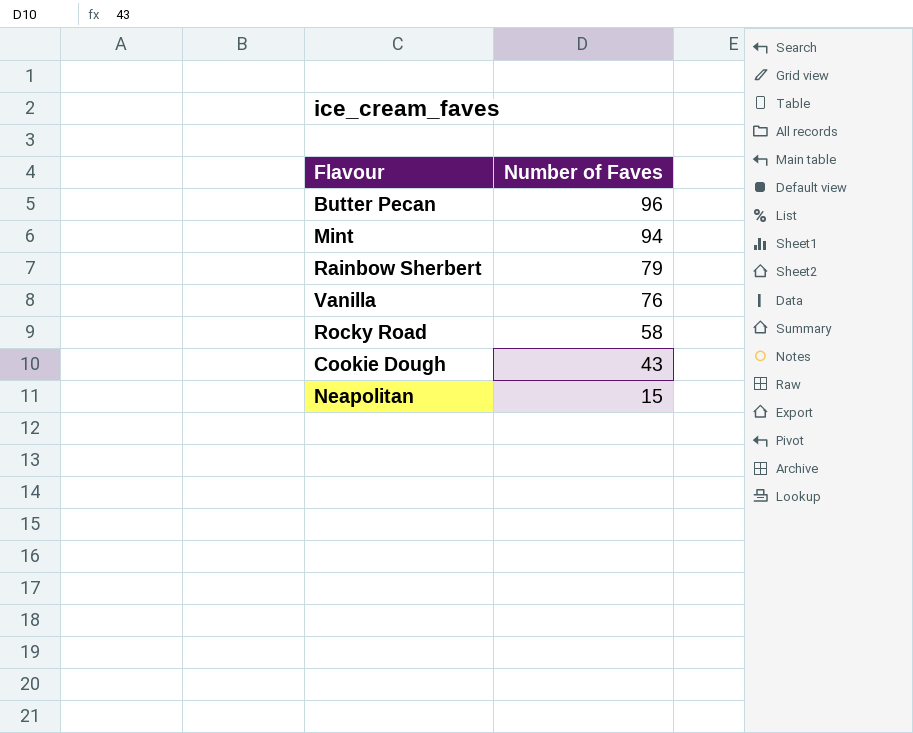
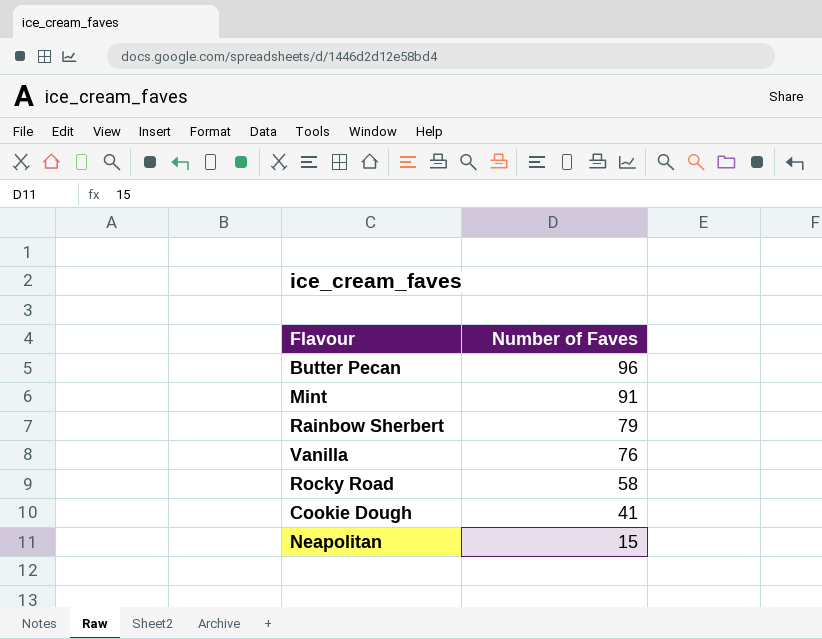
Mint | Number of Faves: 94 -> 91
Cookie Dough | Number of Faves: 43 -> 41

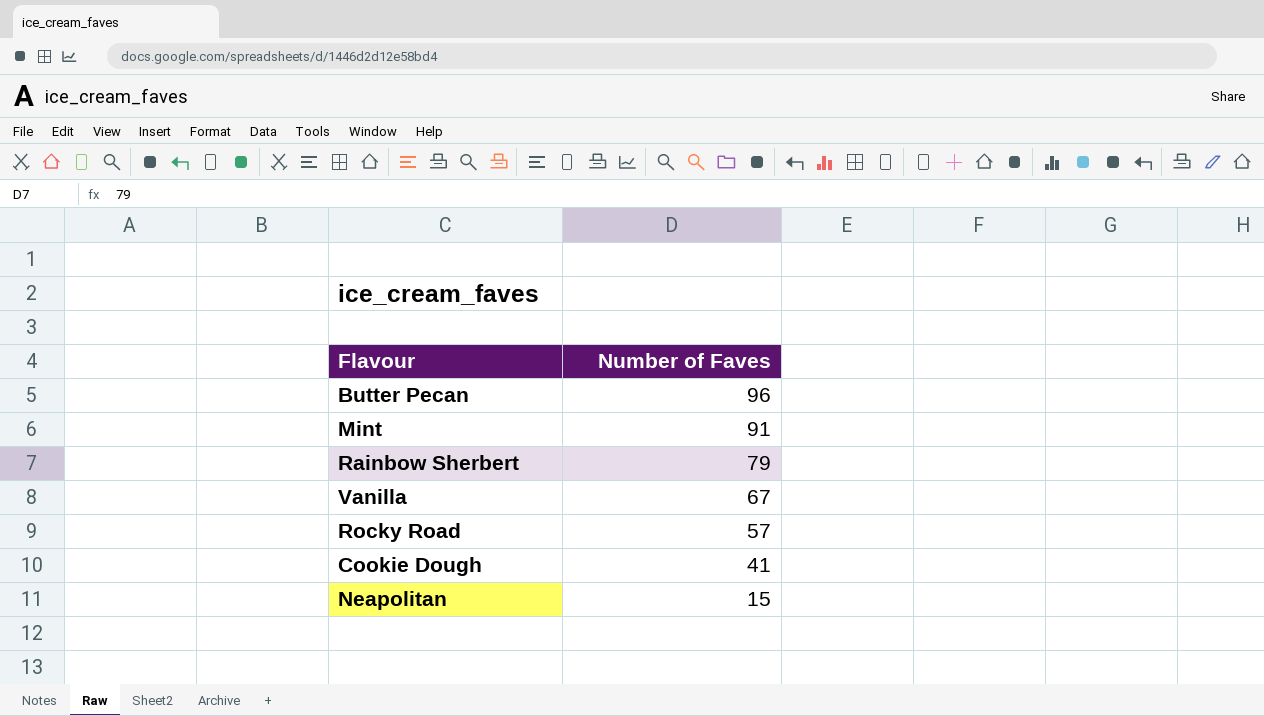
Vanilla | Number of Faves: 76 -> 67
Rocky Road | Number of Faves: 58 -> 57

